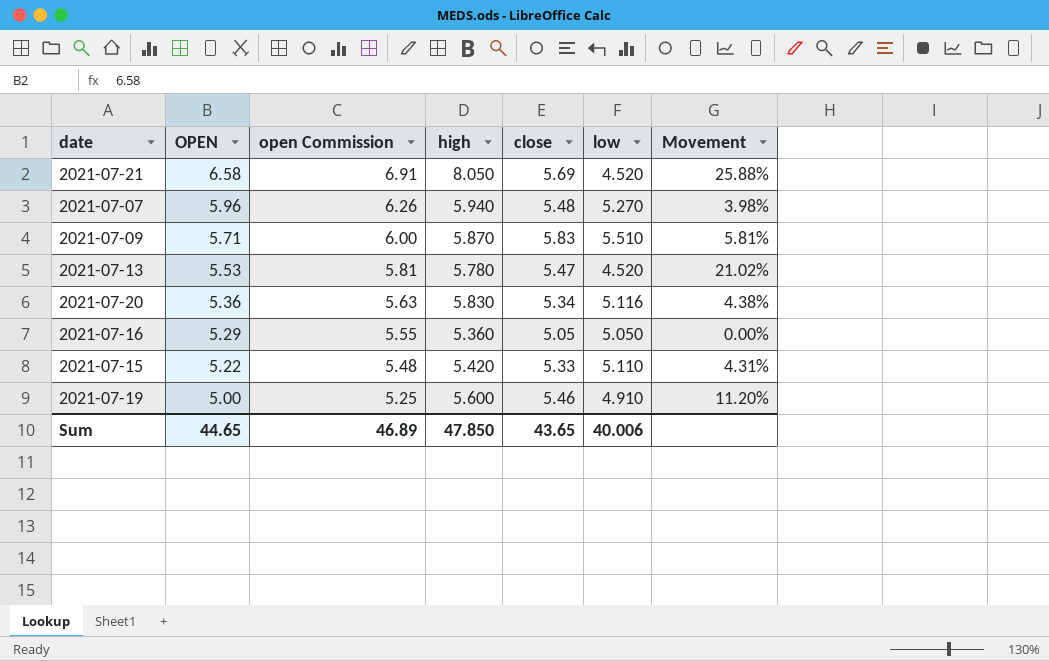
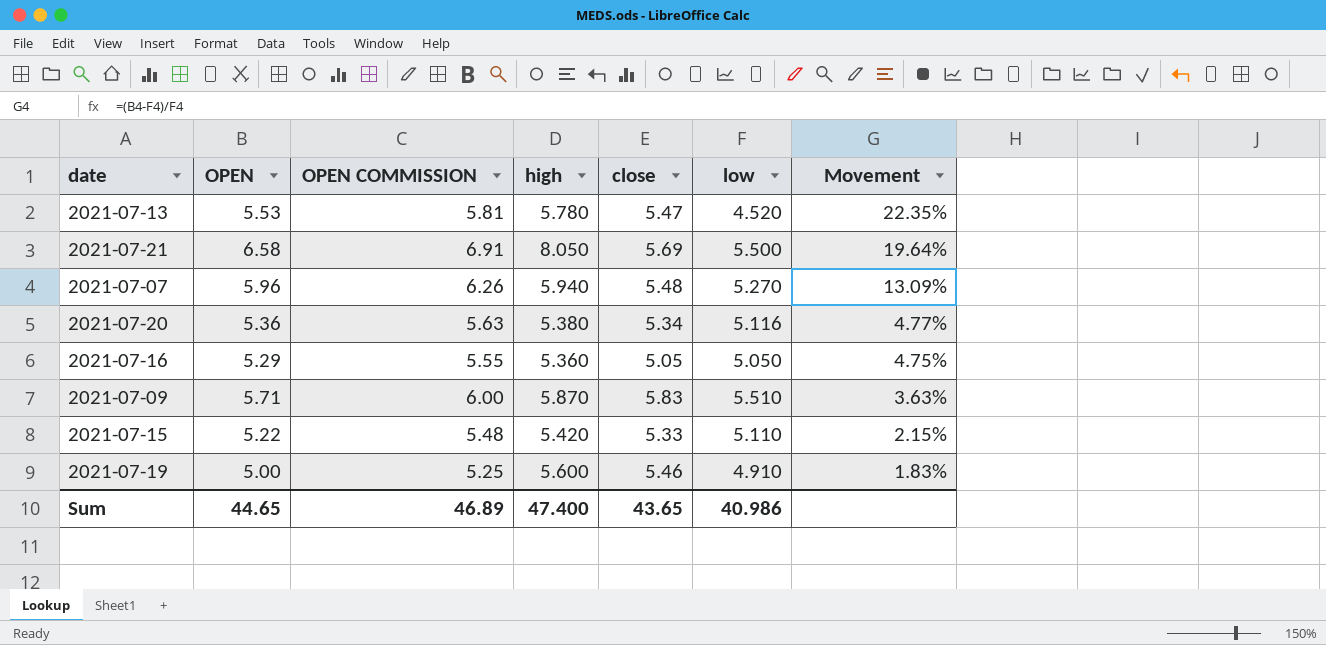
row order: OPEN descending -> Movement descending
column name: open Commission -> OPEN COMMISSION
column Movement | formula: ([close] - [low]) / [low] -> ([OPEN] - [low]) / [low]
2021-07-21 | low: 4.520 -> 5.500
2021-07-20 | high: 5.830 -> 5.380
Sum | high: 47.850 -> 47.400
Sum | low: 40.006 -> 40.986

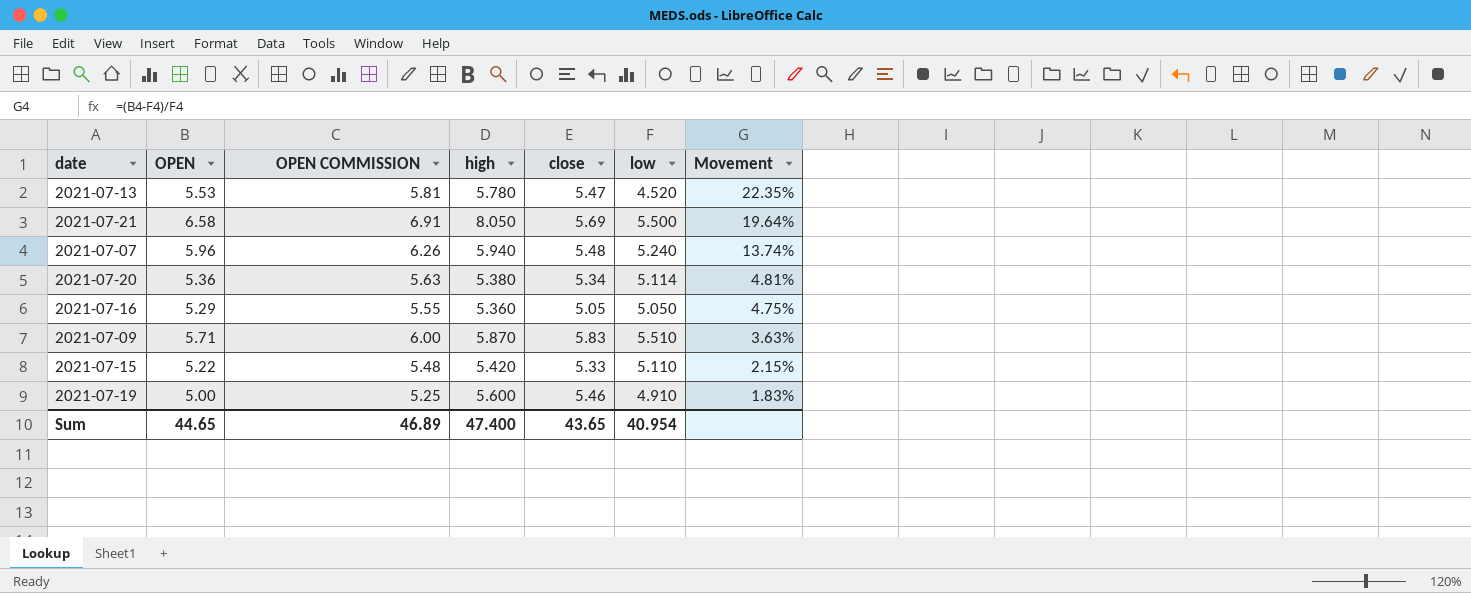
2021-07-07 | low: 5.270 -> 5.240
2021-07-07 | Movement: 13.09% -> 13.74%
2021-07-20 | low: 5.116 -> 5.114
2021-07-20 | Movement: 4.77% -> 4.81%
Sum | low: 40.986 -> 40.954

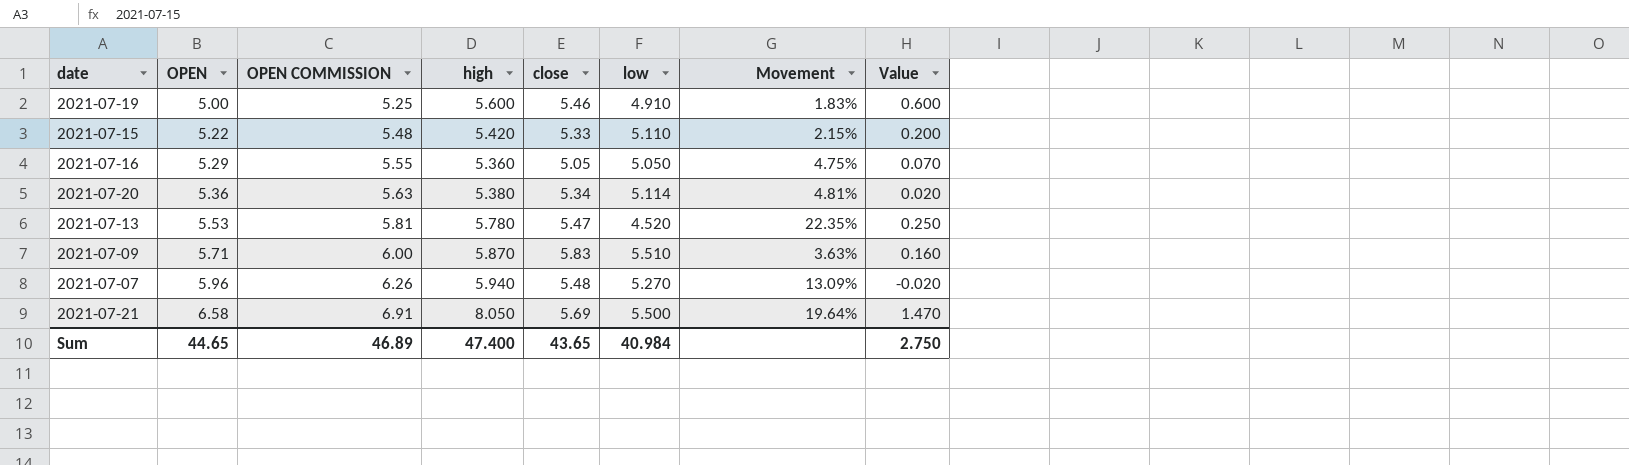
row order: Movement descending -> OPEN ascending
column Value | formula: none -> [high] - [OPEN]
2021-07-07 | low: 5.240 -> 5.270
2021-07-07 | Movement: 13.74% -> 13.09%
Sum | low: 40.954 -> 40.984

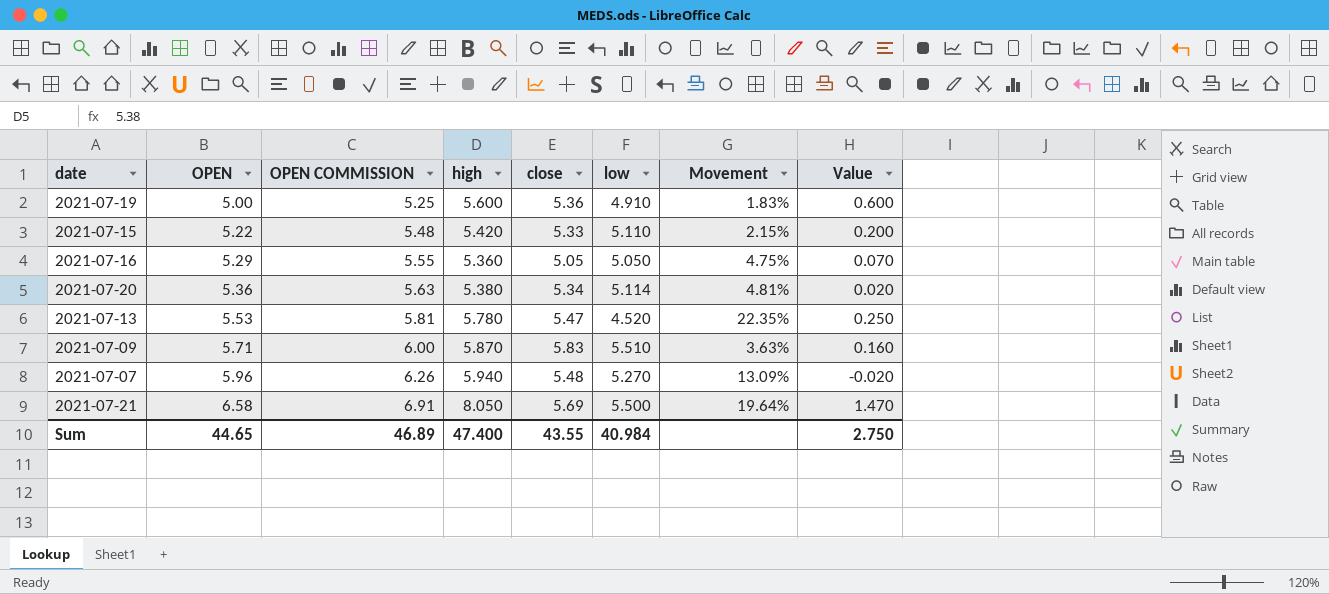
2021-07-19 | close: 5.46 -> 5.36
Sum | close: 43.65 -> 43.55

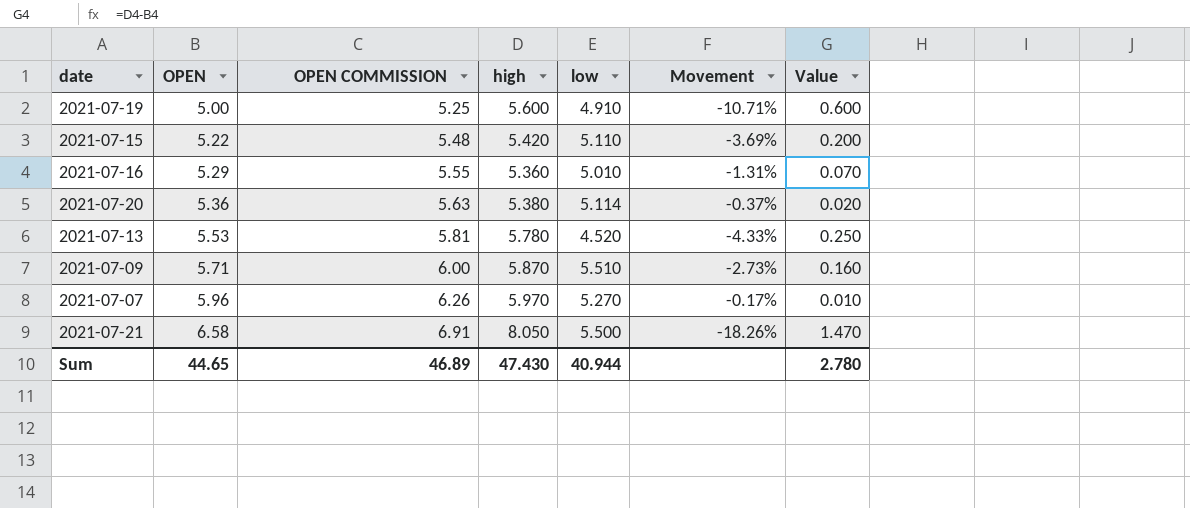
column close | position: 5 -> none
column Movement | formula: ([OPEN] - [low]) / [low] -> ([OPEN] - [high]) / [high]
2021-07-16 | low: 5.050 -> 5.010
2021-07-07 | high: 5.940 -> 5.970
2021-07-07 | Value: -0.020 -> 0.010
Sum | high: 47.400 -> 47.430
Sum | low: 40.984 -> 40.944
Sum | Value: 2.750 -> 2.780

